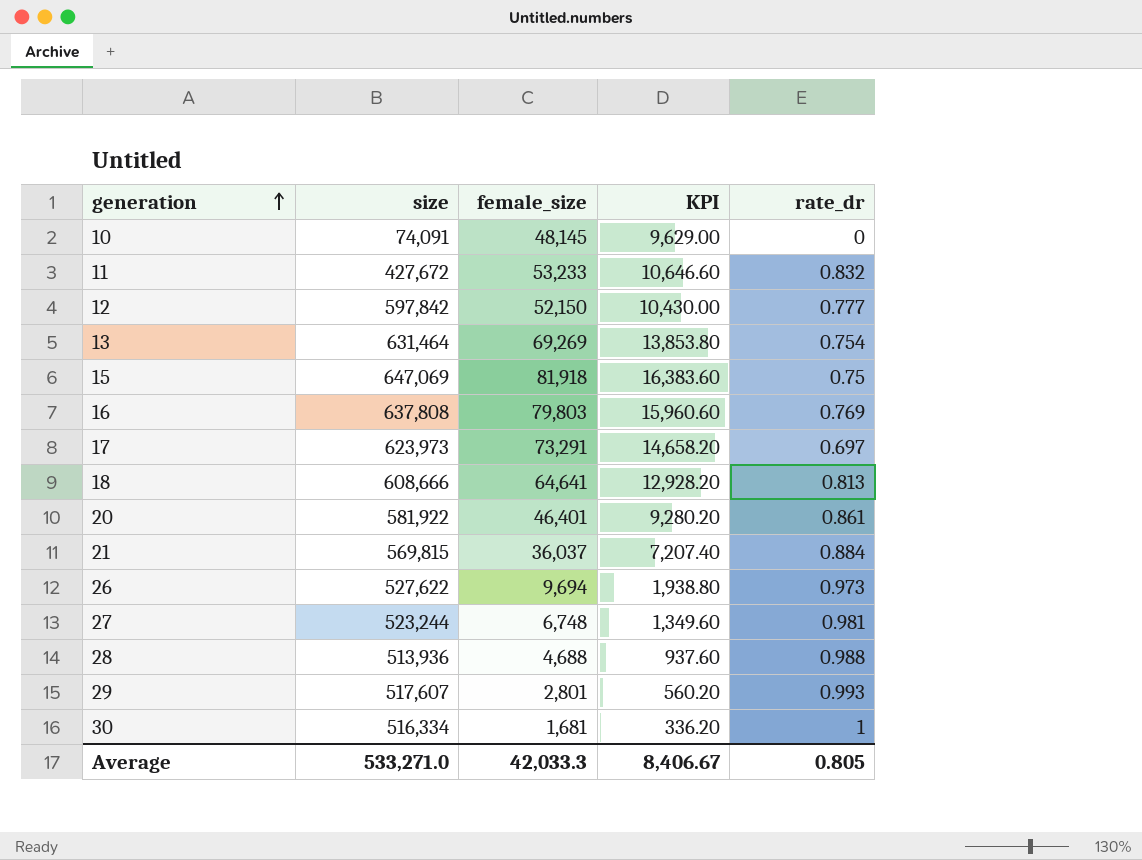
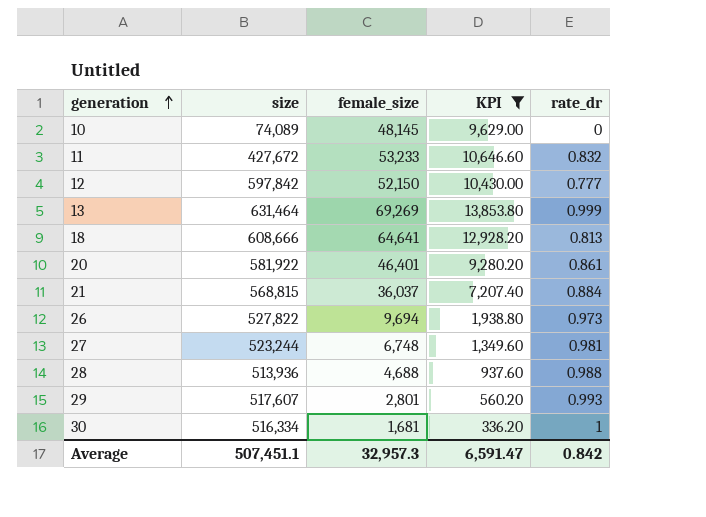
filter: none -> KPI <= 13,853.80
10 | size: 74,091 -> 74,089
13 | rate_dr: 0.754 -> 0.999
21 | size: 569,815 -> 568,815
26 | size: 527,622 -> 527,822
Average | size: 533,271.0 -> 507,451.1
Average | female_size: 42,033.3 -> 32,957.3
Average | KPI: 8,406.67 -> 6,591.47
Average | rate_dr: 0.805 -> 0.842

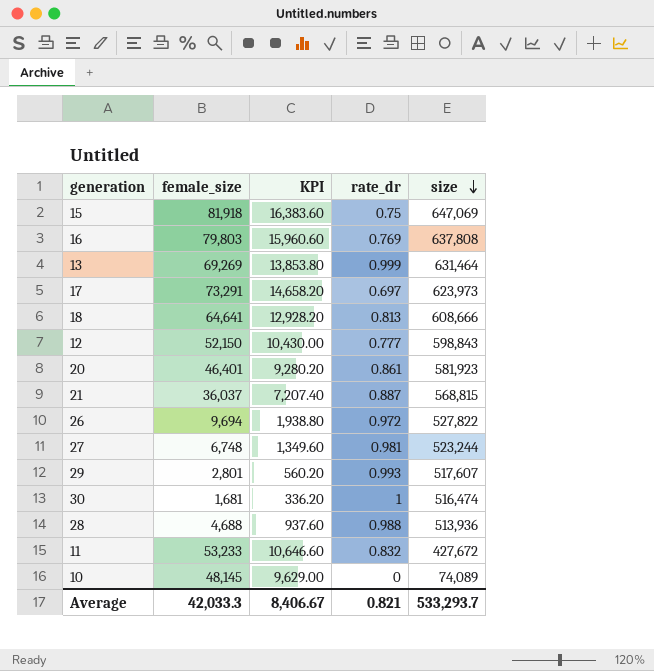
filter: KPI <= 13,853.80 -> none
row order: generation ascending -> size descending
column size | position: 2 -> 5
12 | size: 597,842 -> 598,843
20 | size: 581,922 -> 581,923
21 | rate_dr: 0.884 -> 0.887
26 | rate_dr: 0.973 -> 0.972
30 | size: 516,334 -> 516,474
Average | female_size: 32,957.3 -> 42,033.3
Average | KPI: 6,591.47 -> 8,406.67
Average | rate_dr: 0.842 -> 0.821
Average | size: 507,451.1 -> 533,293.7

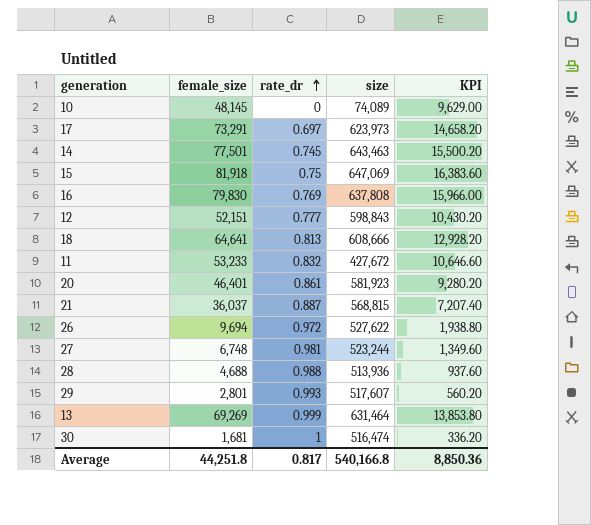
row order: size descending -> rate_dr ascending
column KPI | position: 3 -> 5
row 14: none -> 77,501 | 0.745 | 643,463 | 15,500.20
16 | female_size: 79,803 -> 79,830
16 | KPI: 15,960.60 -> 15,966.00
12 | female_size: 52,150 -> 52,151
12 | KPI: 10,430.00 -> 10,430.20
26 | size: 527,822 -> 527,622
Average | female_size: 42,033.3 -> 44,251.8
Average | rate_dr: 0.821 -> 0.817
Average | size: 533,293.7 -> 540,166.8
Average | KPI: 8,406.67 -> 8,850.36

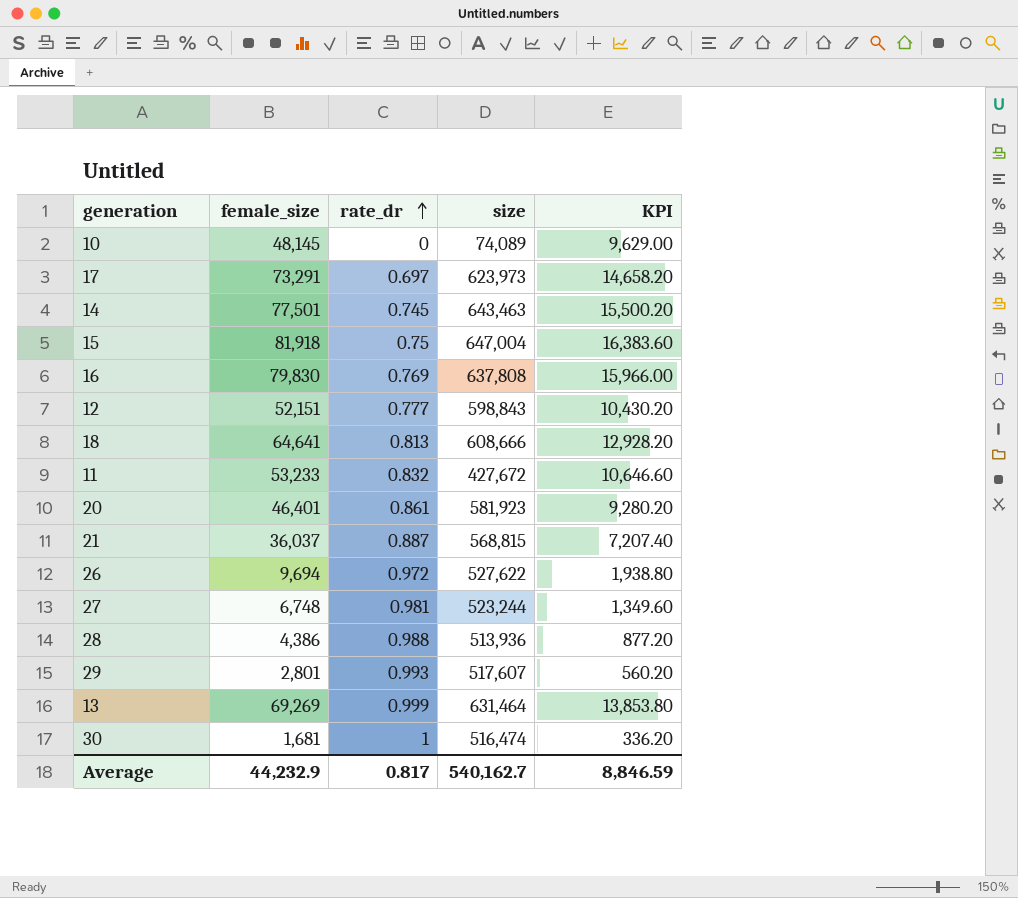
15 | size: 647,069 -> 647,004
28 | female_size: 4,688 -> 4,386
28 | KPI: 937.60 -> 877.20
Average | female_size: 44,251.8 -> 44,232.9
Average | size: 540,166.8 -> 540,162.7
Average | KPI: 8,850.36 -> 8,846.59

